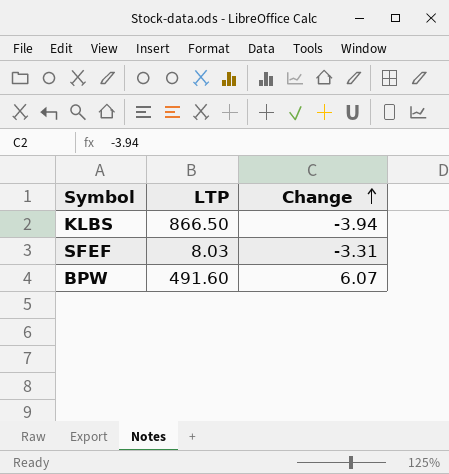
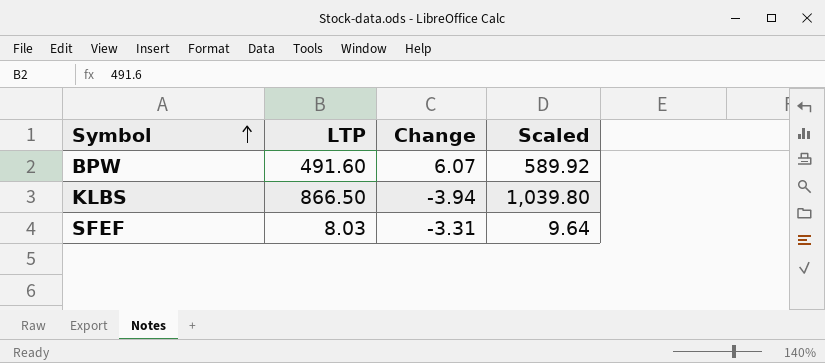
row order: Change ascending -> Symbol ascending
column Scaled | formula: none -> [LTP] * 1.2

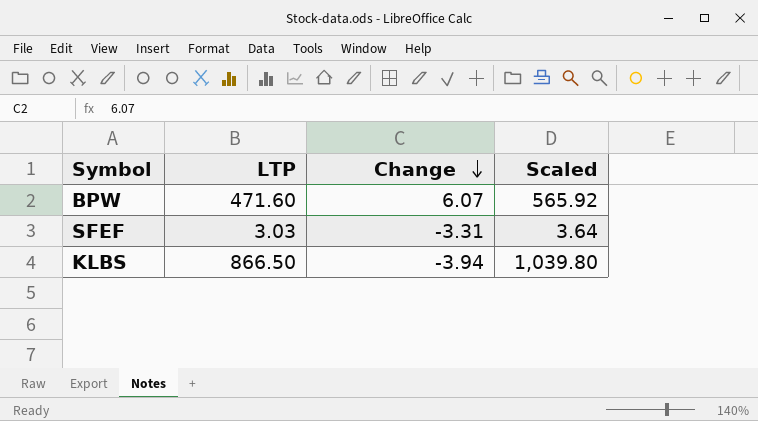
row order: Symbol ascending -> Change descending
BPW | LTP: 491.60 -> 471.60
BPW | Scaled: 589.92 -> 565.92
SFEF | LTP: 8.03 -> 3.03
SFEF | Scaled: 9.64 -> 3.64

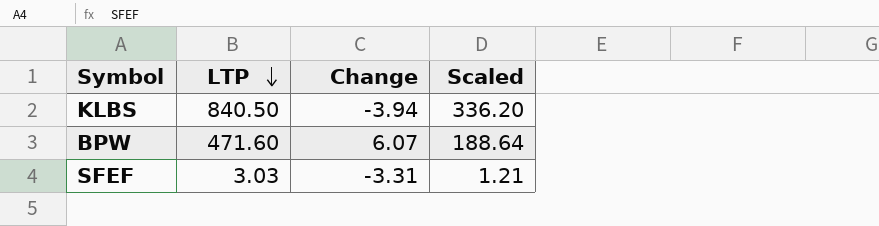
row order: Change descending -> LTP descending
column Scaled | formula: [LTP] * 1.2 -> [LTP] * 0.4
KLBS | LTP: 866.50 -> 840.50

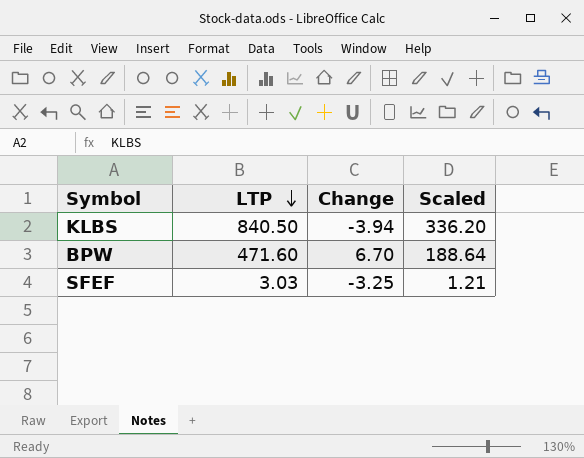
BPW | Change: 6.07 -> 6.70
SFEF | Change: -3.31 -> -3.25

